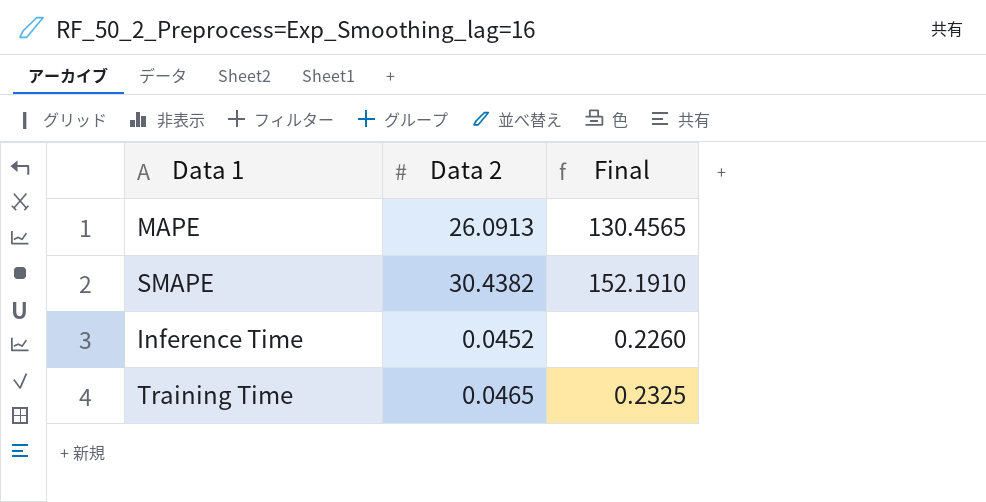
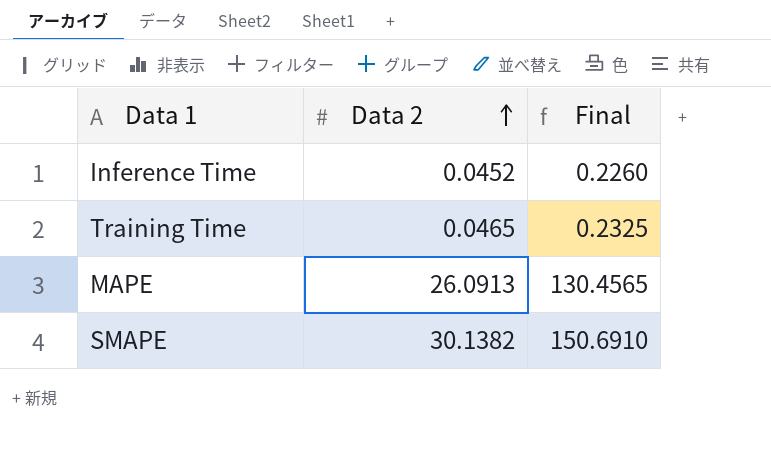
row order: none -> Data 2 ascending
SMAPE | Data 2: 30.4382 -> 30.1382
SMAPE | Final: 152.1910 -> 150.6910

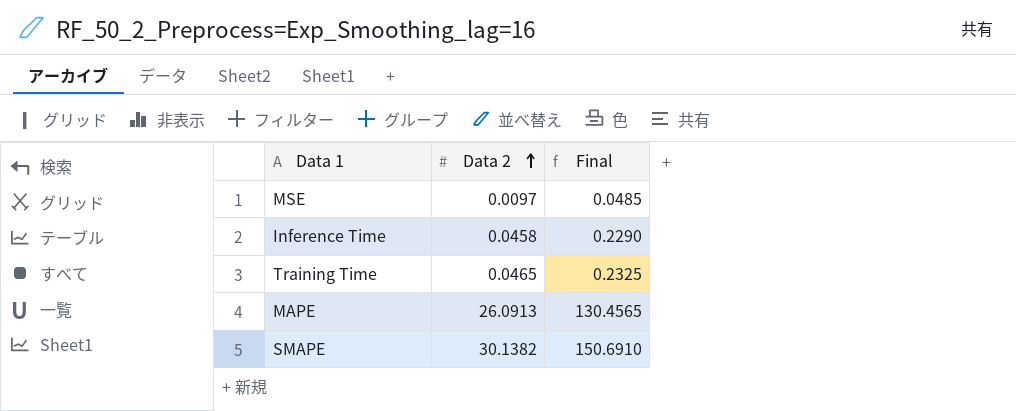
row MSE: none -> 0.0097 | 0.0485
Inference Time | Data 2: 0.0452 -> 0.0458
Inference Time | Final: 0.2260 -> 0.2290

